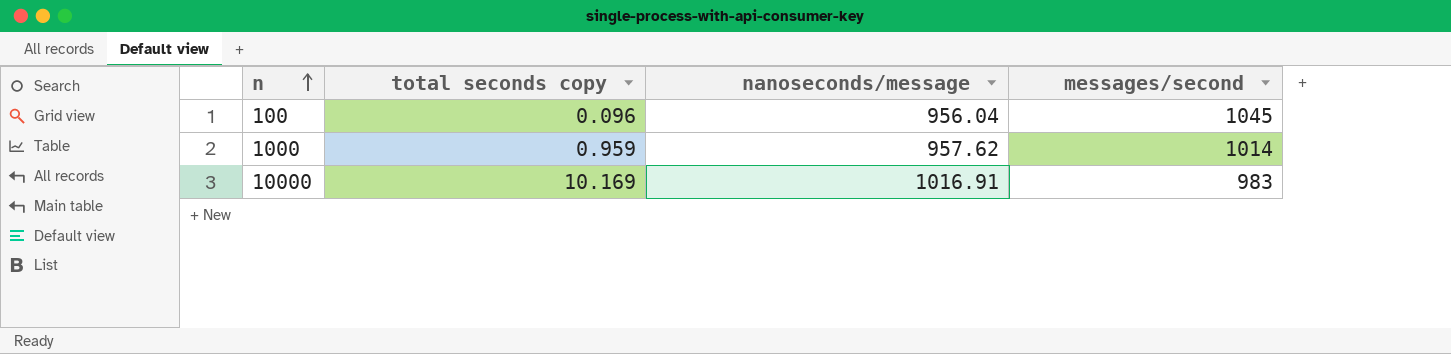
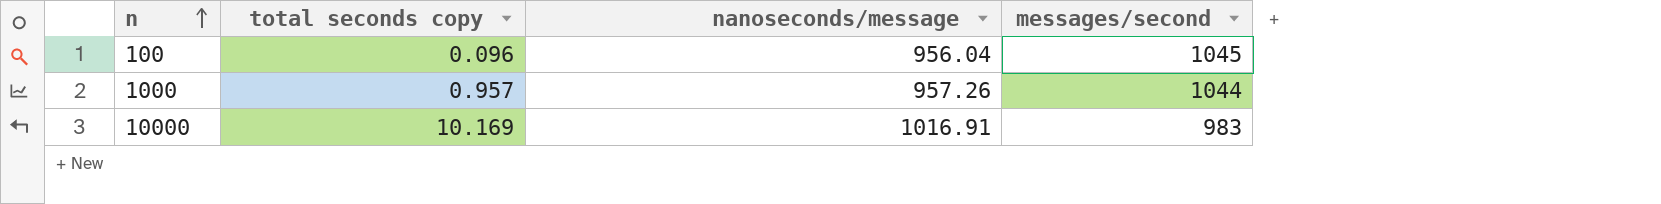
1000 | total seconds copy: 0.959 -> 0.957
1000 | nanoseconds/message: 957.62 -> 957.26
1000 | messages/second: 1014 -> 1044

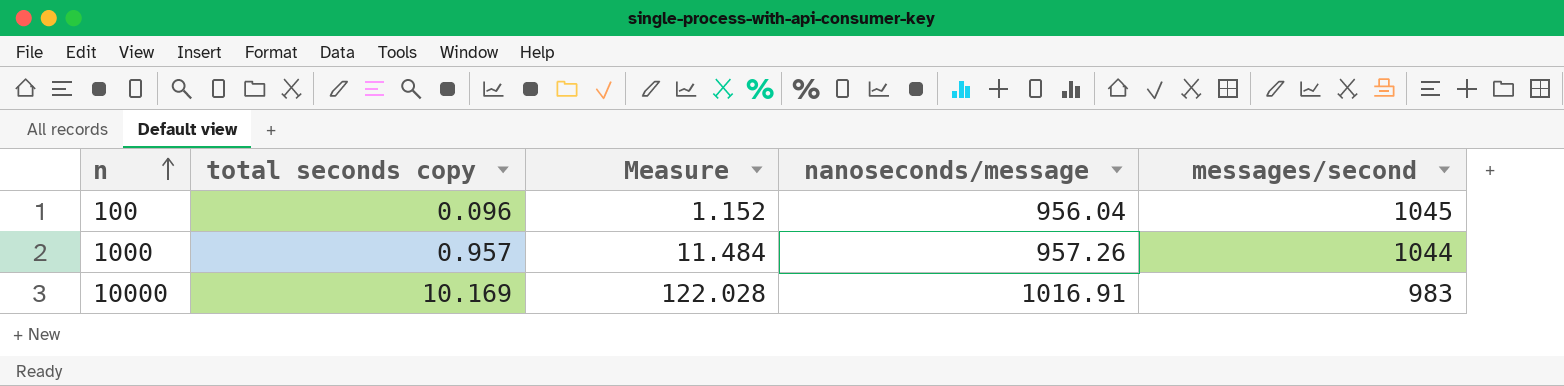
column Measure | formula: none -> [total seconds copy] * 12

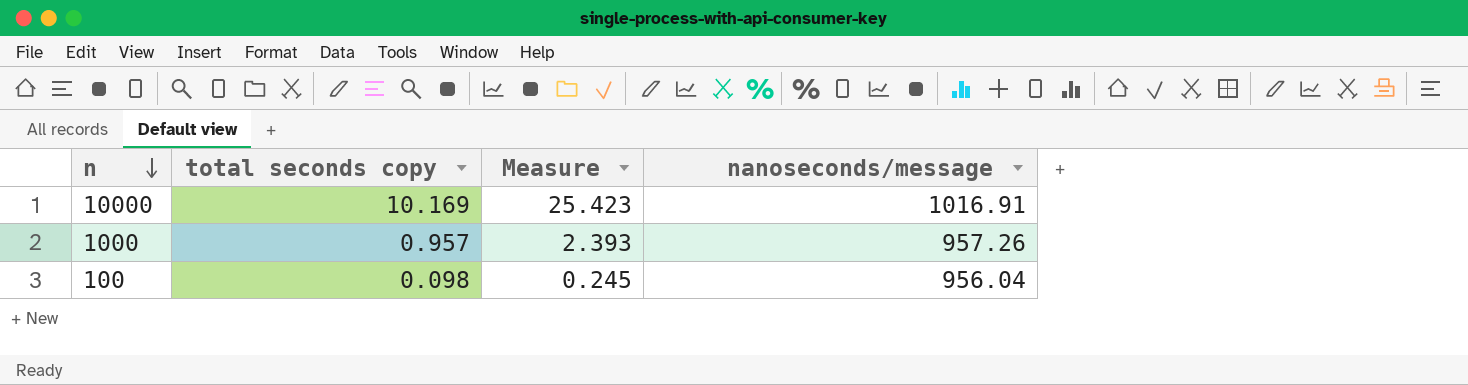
row order: n ascending -> n descending
column messages/second | position: 5 -> none
column Measure | formula: [total seconds copy] * 12 -> [total seconds copy] * 2.5
100 | total seconds copy: 0.096 -> 0.098

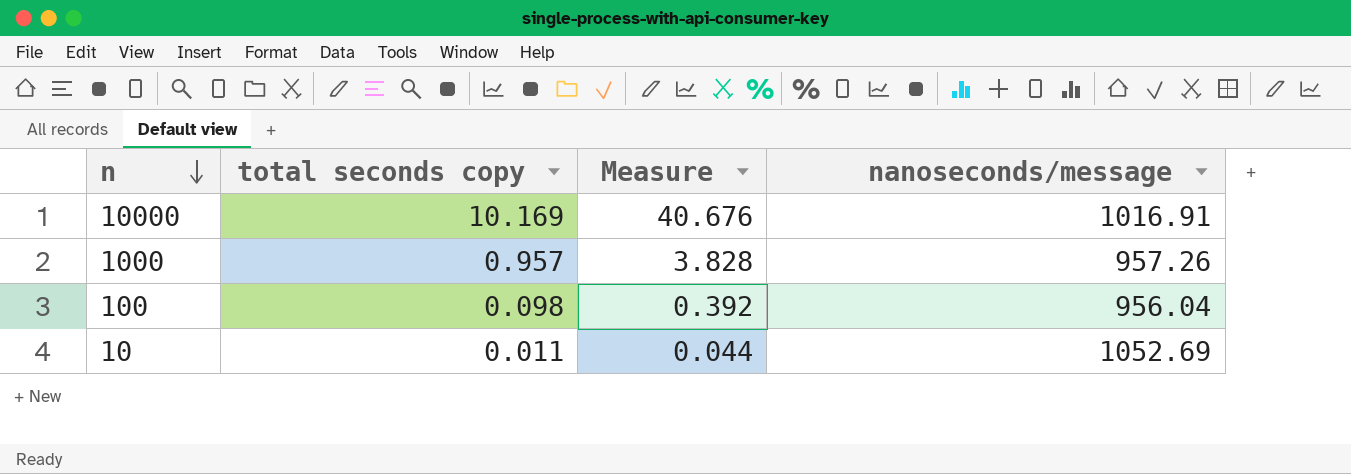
column Measure | formula: [total seconds copy] * 2.5 -> [total seconds copy] * 4
row 10: none -> 0.011 | 0.044 | 1052.69

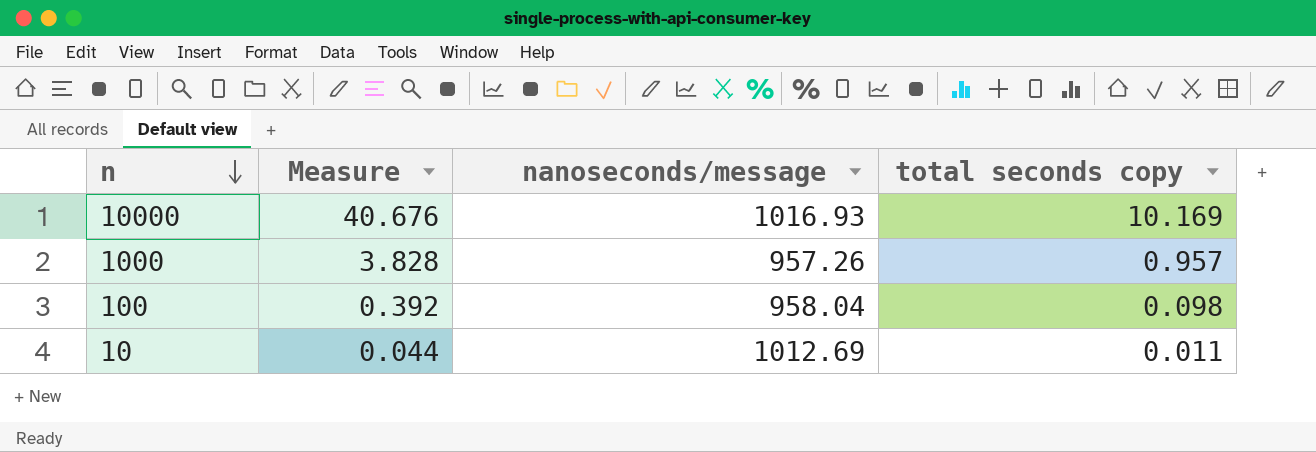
column total seconds copy | position: 2 -> 4
10000 | nanoseconds/message: 1016.91 -> 1016.93
100 | nanoseconds/message: 956.04 -> 958.04
10 | nanoseconds/message: 1052.69 -> 1012.69

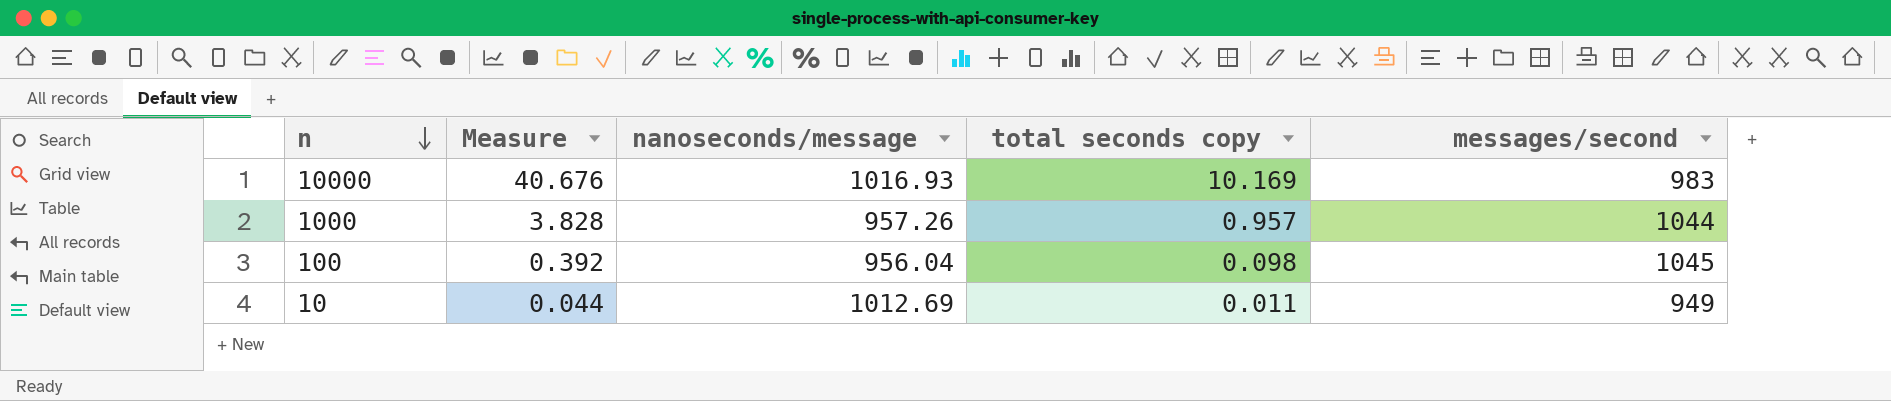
column messages/second | position: none -> 5
100 | nanoseconds/message: 958.04 -> 956.04

